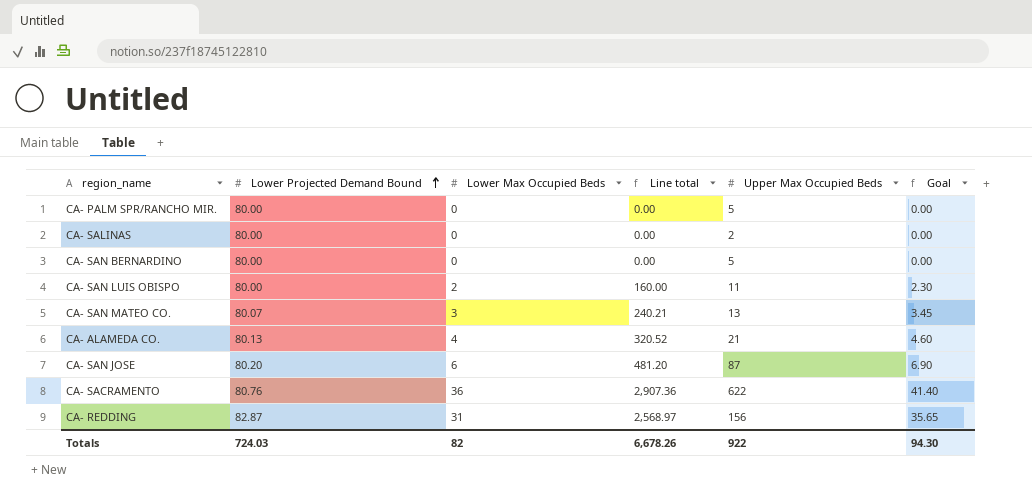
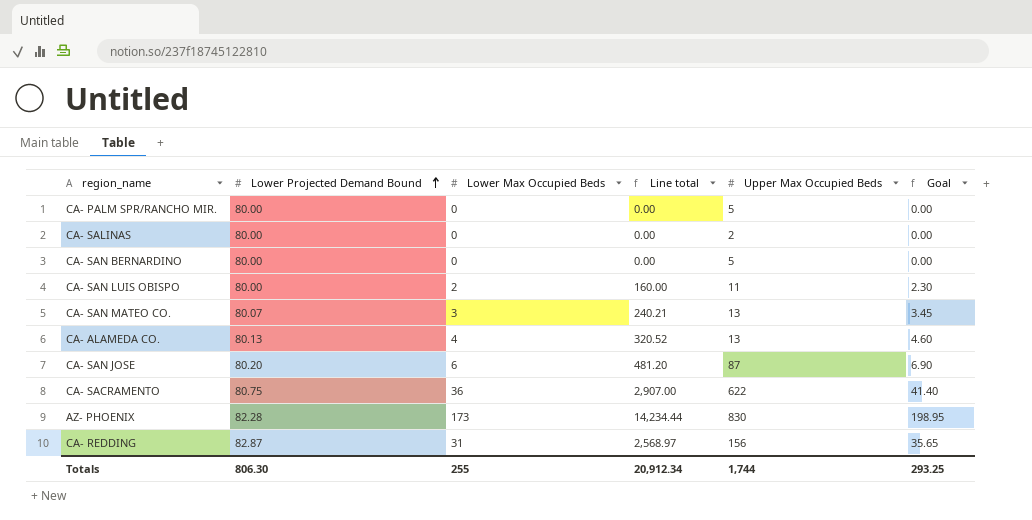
CA- ALAMEDA CO. | Upper Max Occupied Beds: 21 -> 13
CA- SACRAMENTO | Lower Projected Demand Bound: 80.76 -> 80.75
CA- SACRAMENTO | Line total: 2,907.36 -> 2,907.00
row AZ- PHOENIX: none -> 82.28 | 173 | 14,234.44 | 830 | 198.95
Totals | Lower Projected Demand Bound: 724.03 -> 806.30
Totals | Lower Max Occupied Beds: 82 -> 255
Totals | Line total: 6,678.26 -> 20,912.34
Totals | Upper Max Occupied Beds: 922 -> 1,744
Totals | Goal: 94.30 -> 293.25

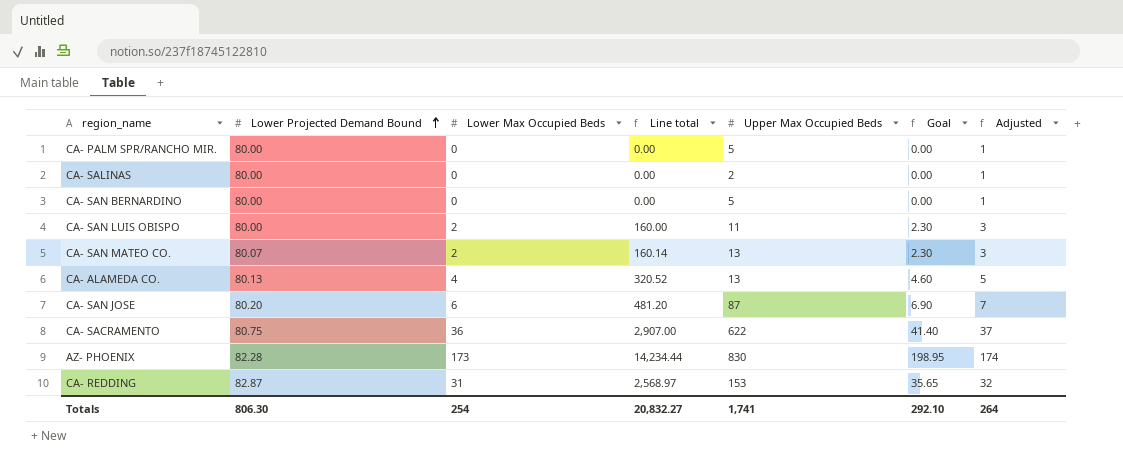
column Adjusted | formula: none -> [Lower Max Occupied Beds] + 1
CA- SAN MATEO CO. | Lower Max Occupied Beds: 3 -> 2
CA- SAN MATEO CO. | Line total: 240.21 -> 160.14
CA- SAN MATEO CO. | Goal: 3.45 -> 2.30
CA- REDDING | Upper Max Occupied Beds: 156 -> 153
Totals | Lower Max Occupied Beds: 255 -> 254
Totals | Line total: 20,912.34 -> 20,832.27
Totals | Upper Max Occupied Beds: 1,744 -> 1,741
Totals | Goal: 293.25 -> 292.10

